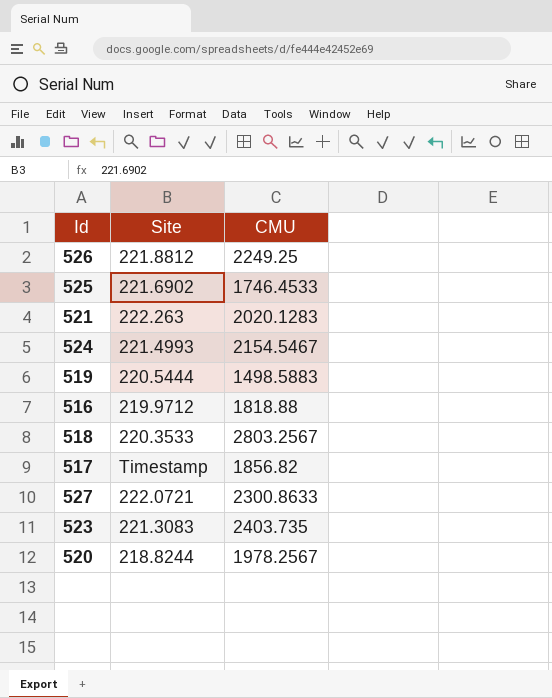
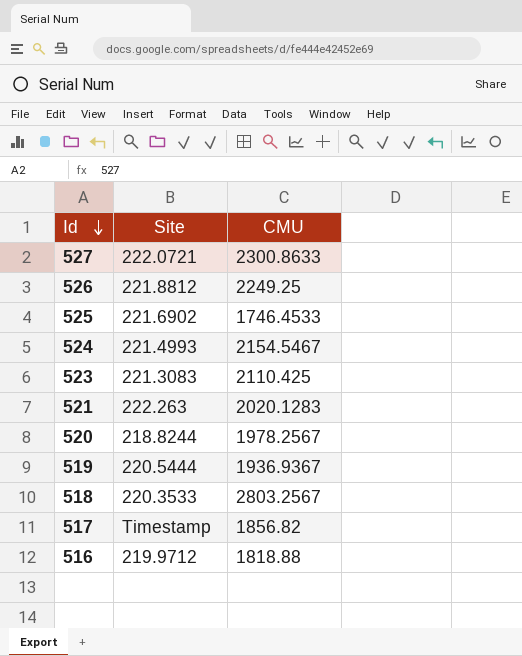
row order: none -> Id descending
523 | CMU: 2403.735 -> 2110.425
519 | CMU: 1498.5883 -> 1936.9367

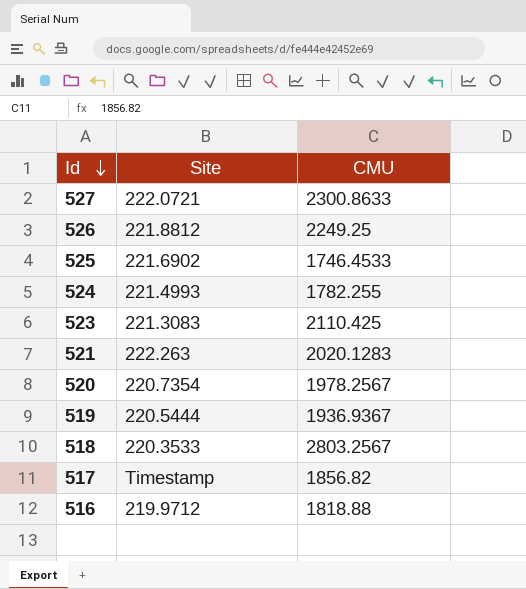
524 | CMU: 2154.5467 -> 1782.255
520 | Site: 218.8244 -> 220.7354

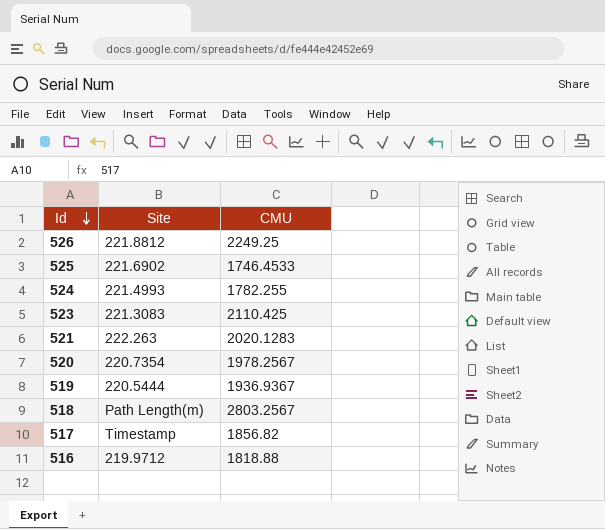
row 527: 222.0721 | 2300.8633 -> none
518 | Site: 220.3533 -> Path Length(m)

